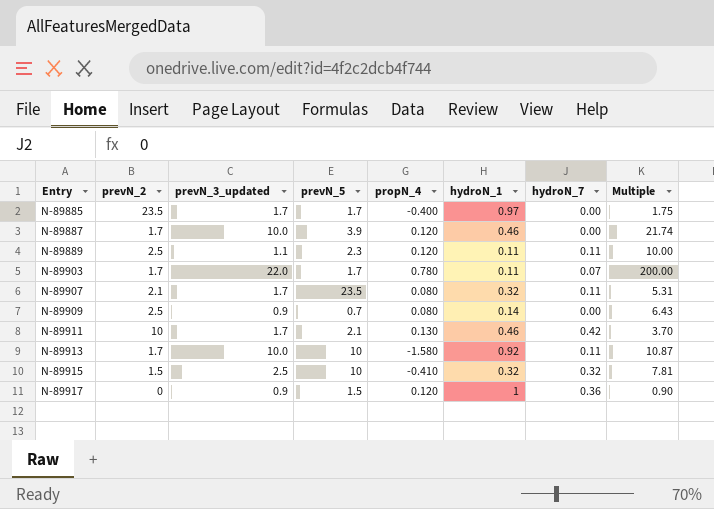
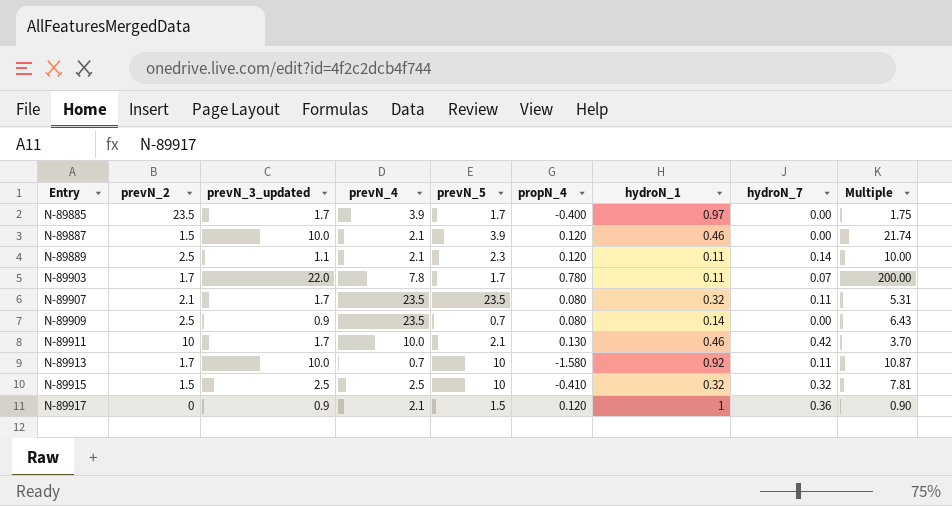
column prevN_4 | position: none -> 4
N-89887 | prevN_2: 1.7 -> 1.5
N-89889 | hydroN_7: 0.11 -> 0.14

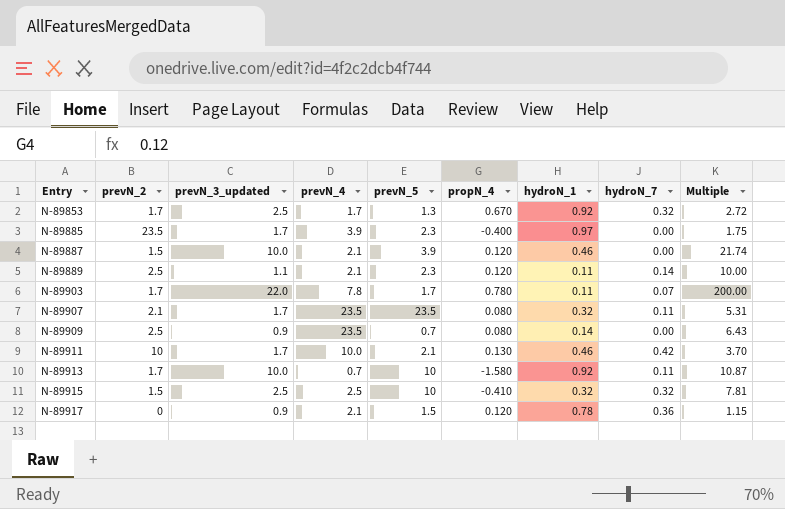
row N-89853: none -> 1.7 | 2.5 | 1.7 | 1.3 | 0.670 | 0.92 | 0.32 | 2.72
N-89885 | prevN_5: 1.7 -> 2.3
N-89917 | hydroN_1: 1 -> 0.78
N-89917 | Multiple: 0.90 -> 1.15

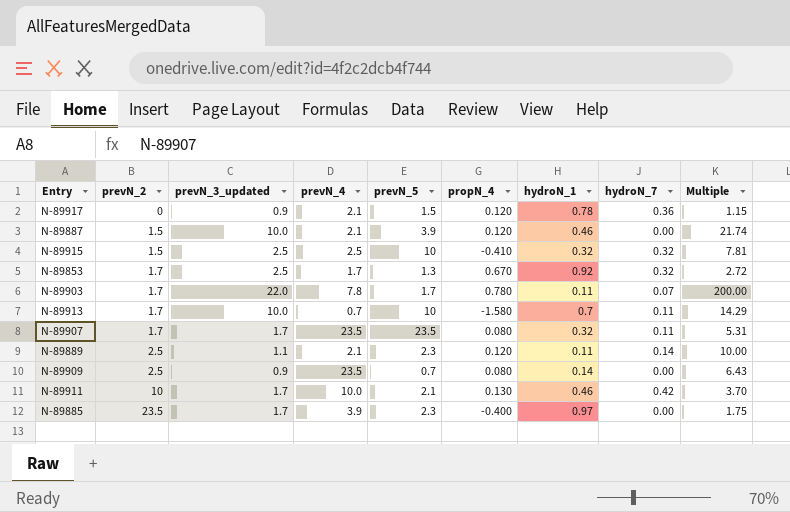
row order: Entry ascending -> prevN_2 ascending
N-89913 | hydroN_1: 0.92 -> 0.7
N-89913 | Multiple: 10.87 -> 14.29
N-89907 | prevN_2: 2.1 -> 1.7

